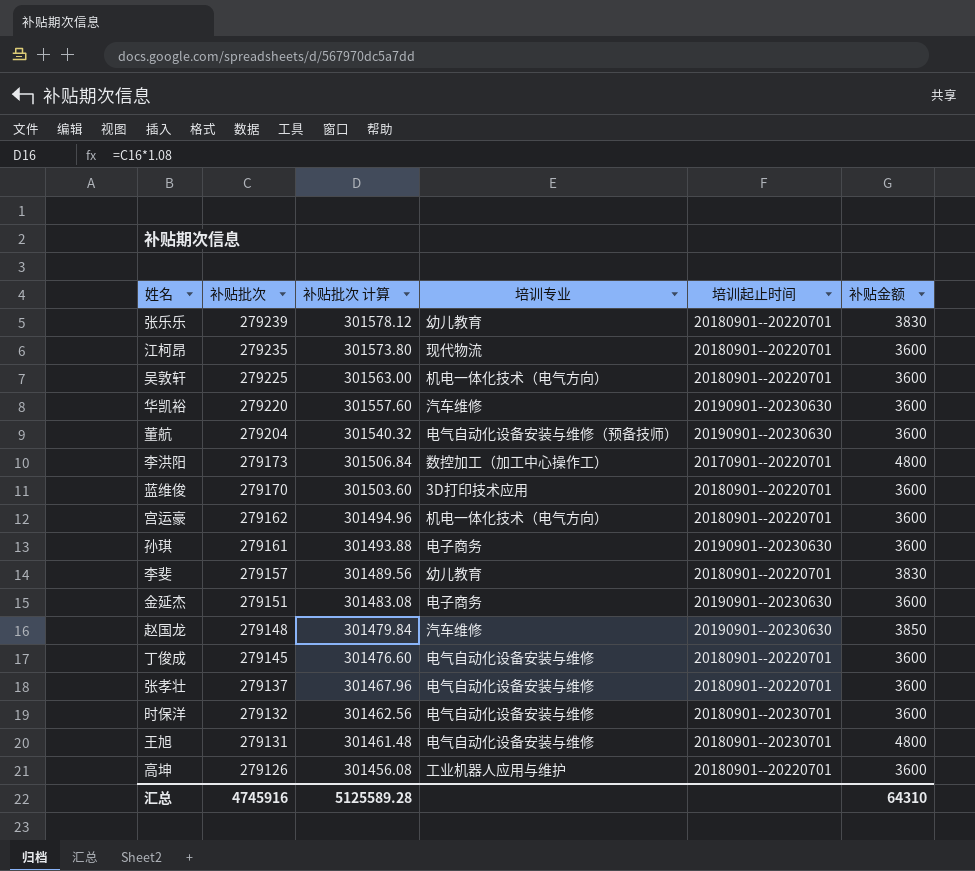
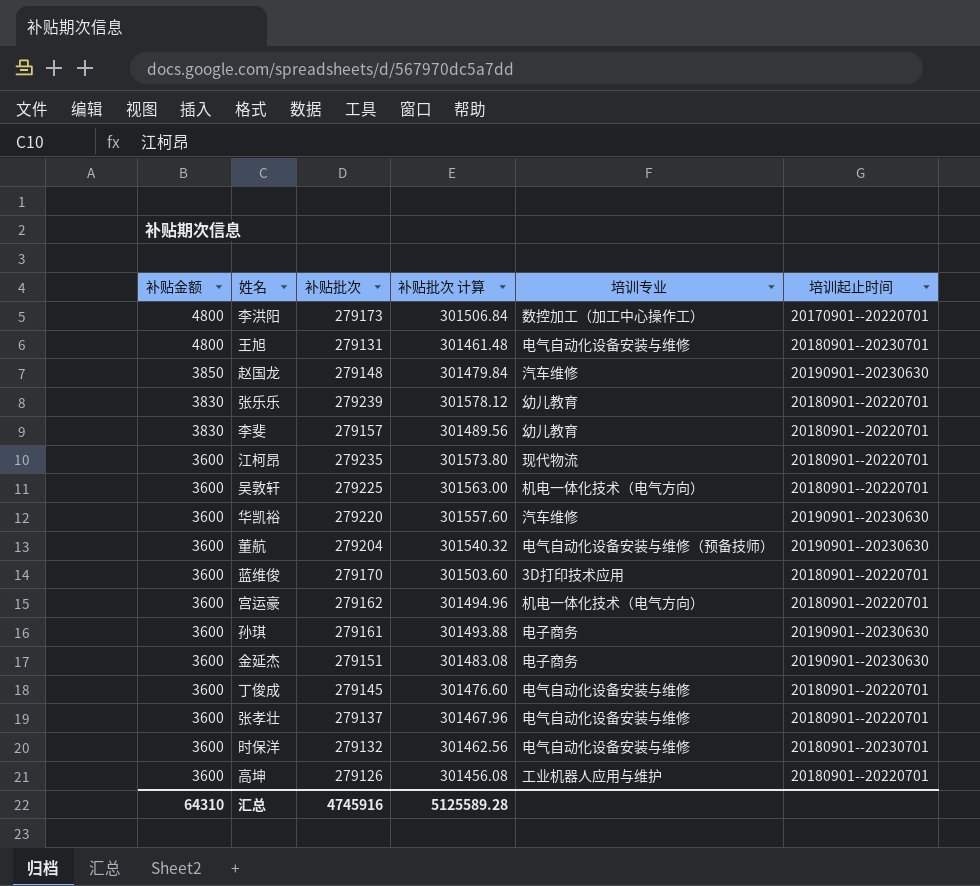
row order: 补贴批次 descending -> 补贴金额 descending
column 补贴金额 | position: 6 -> 1

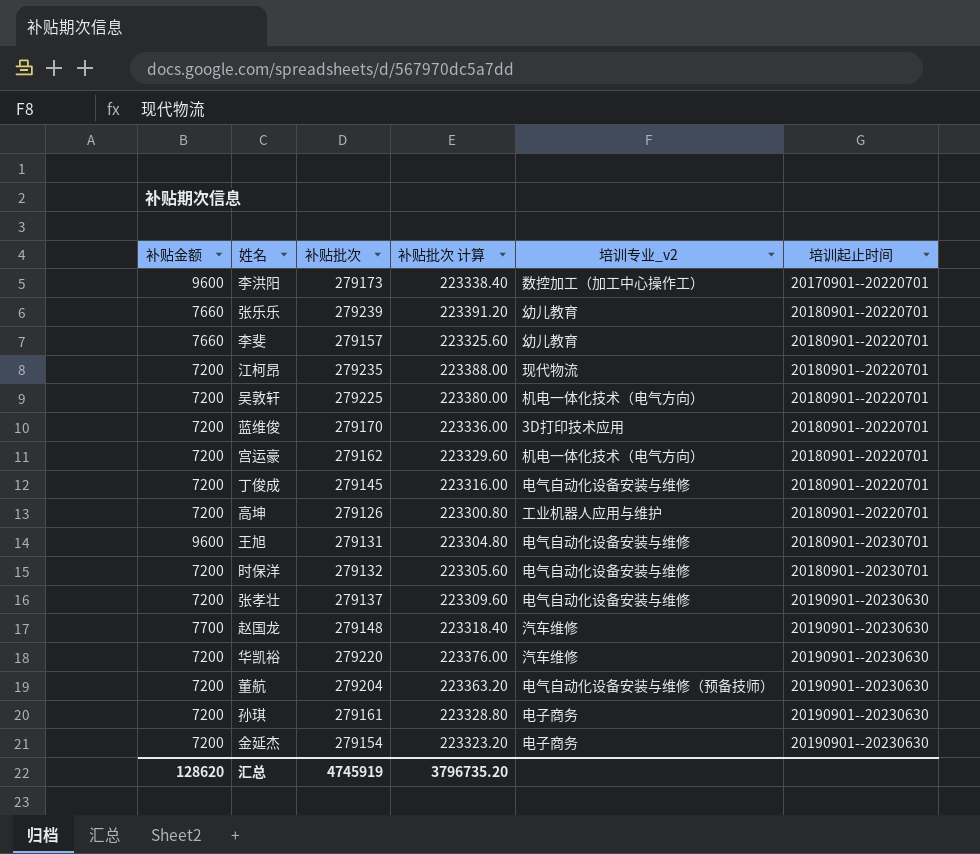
row order: 补贴金额 descending -> 培训起止时间 ascending
column 补贴批次 计算 | formula: [补贴批次] * 1.08 -> [补贴批次] * 0.8
column name: 培训专业 -> 培训专业_v2
李洪阳 | 补贴金额: 4800 -> 9600
张乐乐 | 补贴金额: 3830 -> 7660
李斐 | 补贴金额: 3830 -> 7660
江柯昂 | 补贴金额: 3600 -> 7200
吴敦轩 | 补贴金额: 3600 -> 7200
蓝维俊 | 补贴金额: 3600 -> 7200
宫运豪 | 补贴金额: 3600 -> 7200
丁俊成 | 补贴金额: 3600 -> 7200
高坤 | 补贴金额: 3600 -> 7200
王旭 | 补贴金额: 4800 -> 9600
时保洋 | 补贴金额: 3600 -> 7200
张孝壮 | 补贴金额: 3600 -> 7200
张孝壮 | 培训起止时间: 20180901--20220701 -> 20190901--20230630
赵国龙 | 补贴金额: 3850 -> 7700
华凯裕 | 补贴金额: 3600 -> 7200
董航 | 补贴金额: 3600 -> 7200
孙琪 | 补贴金额: 3600 -> 7200
金延杰 | 补贴金额: 3600 -> 7200
金延杰 | 补贴批次: 279151 -> 279154
汇总 | 补贴金额: 64310 -> 128620
汇总 | 补贴批次: 4745916 -> 4745919
汇总 | 补贴批次 计算: 5125589.28 -> 3796735.20

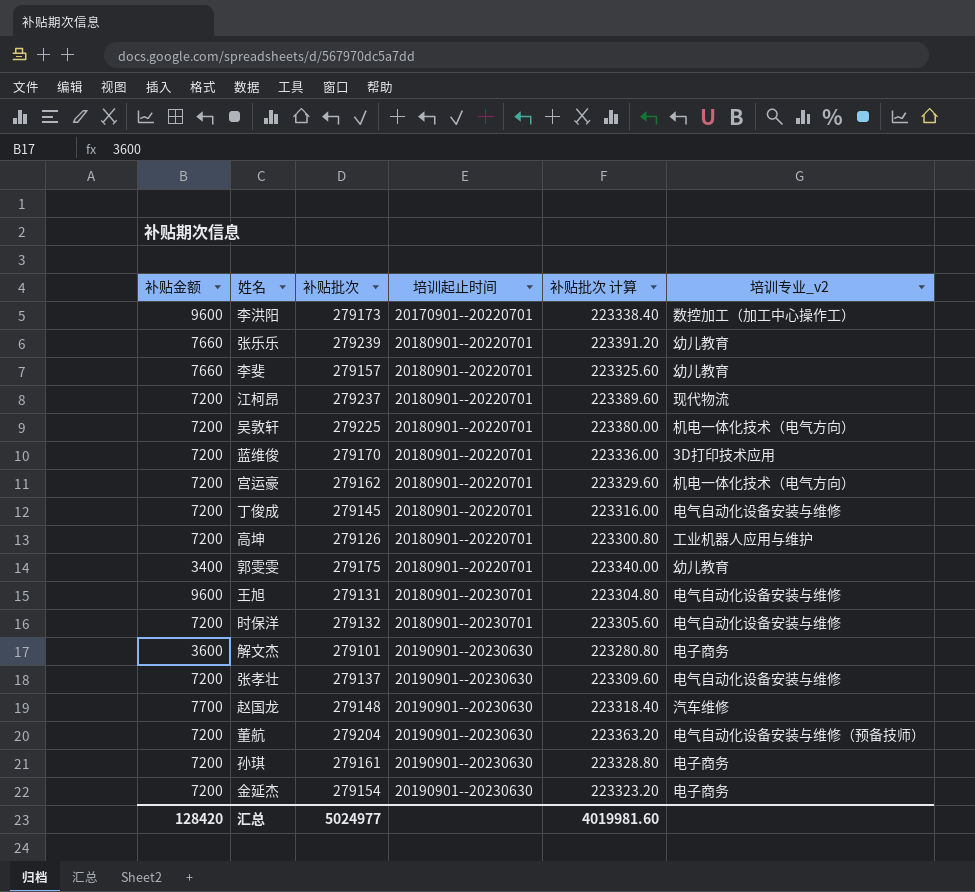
column 培训起止时间 | position: 6 -> 4
row 华凯裕: 7200 | 279220 | 223376.00 | 汽车维修 | 20190901--20230630 -> none
江柯昂 | 补贴批次: 279235 -> 279237
江柯昂 | 补贴批次 计算: 223388.00 -> 223389.60
row 郭雯雯: none -> 3400 | 279175 | 20180901--20220701 | 223340.00 | 幼儿教育
row 解文杰: none -> 3600 | 279101 | 20190901--20230630 | 223280.80 | 电子商务
汇总 | 补贴金额: 128620 -> 128420
汇总 | 补贴批次: 4745919 -> 5024977
汇总 | 补贴批次 计算: 3796735.20 -> 4019981.60

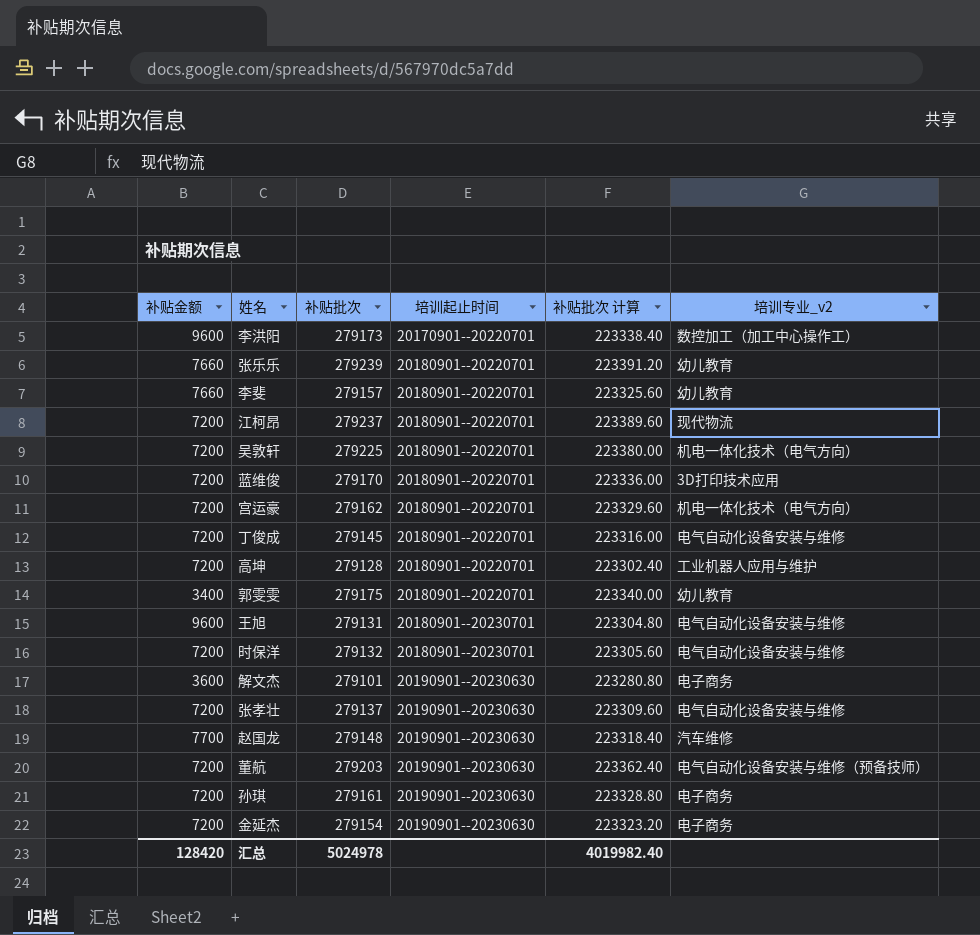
高坤 | 补贴批次: 279126 -> 279128
高坤 | 补贴批次 计算: 223300.80 -> 223302.40
董航 | 补贴批次: 279204 -> 279203
董航 | 补贴批次 计算: 223363.20 -> 223362.40
汇总 | 补贴批次: 5024977 -> 5024978
汇总 | 补贴批次 计算: 4019981.60 -> 4019982.40

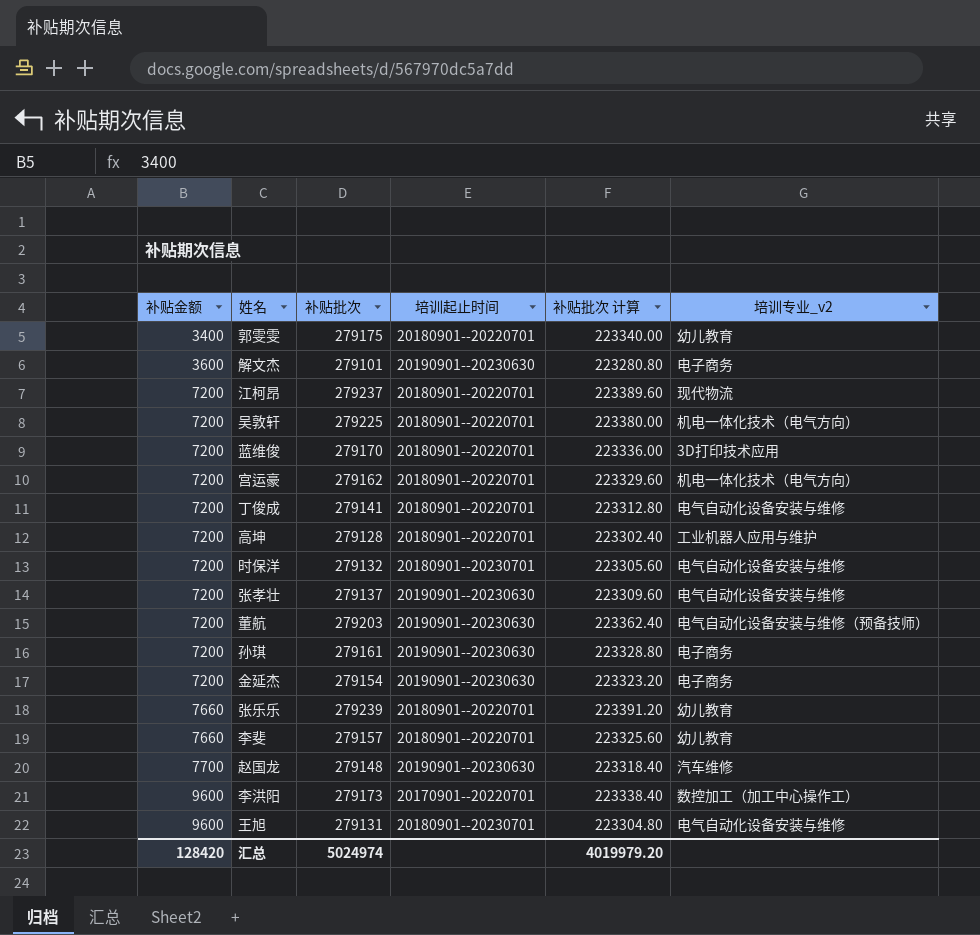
row order: 培训起止时间 ascending -> 补贴金额 ascending
丁俊成 | 补贴批次: 279145 -> 279141
丁俊成 | 补贴批次 计算: 223316.00 -> 223312.80
汇总 | 补贴批次: 5024978 -> 5024974
汇总 | 补贴批次 计算: 4019982.40 -> 4019979.20

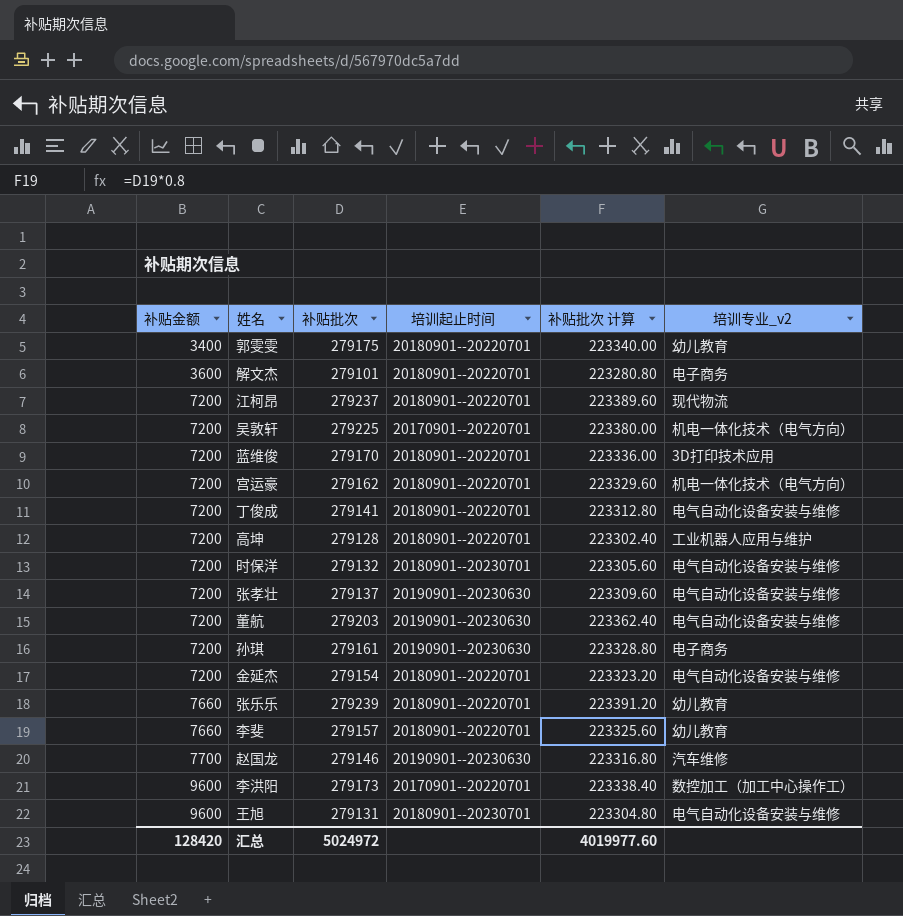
解文杰 | 培训起止时间: 20190901--20230630 -> 20180901--20220701
吴敦轩 | 培训起止时间: 20180901--20220701 -> 20170901--20220701
董航 | 培训专业_v2: 电气自动化设备安装与维修（预备技师） -> 电气自动化设备安装与维修
金延杰 | 培训起止时间: 20190901--20230630 -> 20180901--20220701
金延杰 | 培训专业_v2: 电子商务 -> 电气自动化设备安装与维修
赵国龙 | 补贴批次: 279148 -> 279146
赵国龙 | 补贴批次 计算: 223318.40 -> 223316.80
汇总 | 补贴批次: 5024974 -> 5024972
汇总 | 补贴批次 计算: 4019979.20 -> 4019977.60

